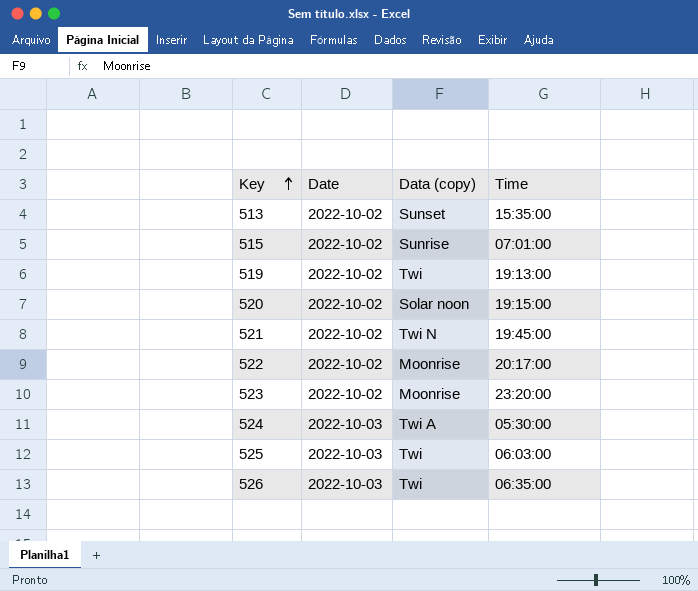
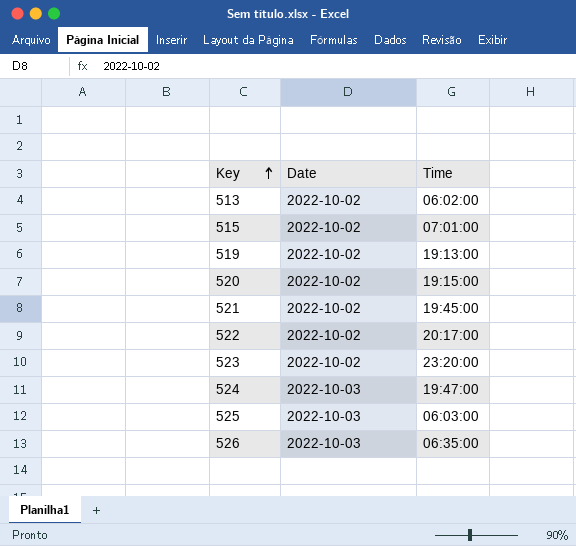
column Data (copy) | position: 3 -> none
513 | Time: 15:35:00 -> 06:02:00
524 | Time: 05:30:00 -> 19:47:00

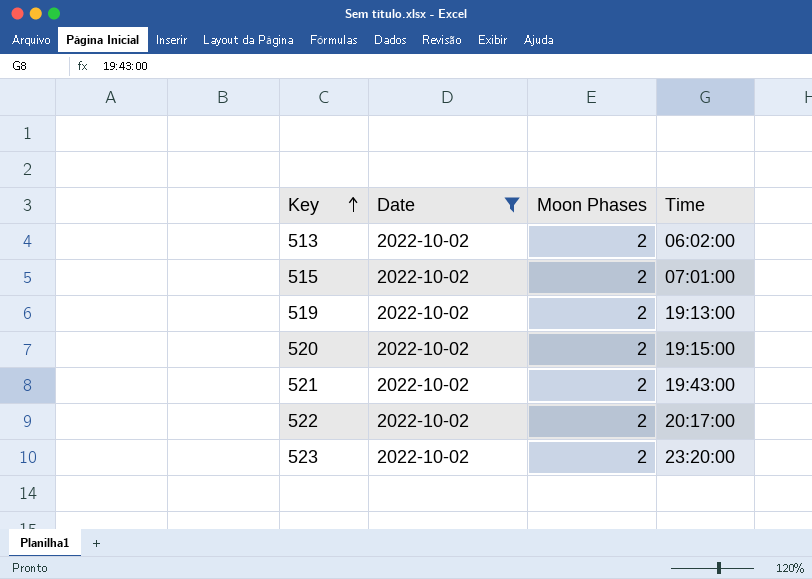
filter: none -> Date = 2022-10-02
column Moon Phases | position: none -> 3
521 | Time: 19:45:00 -> 19:43:00

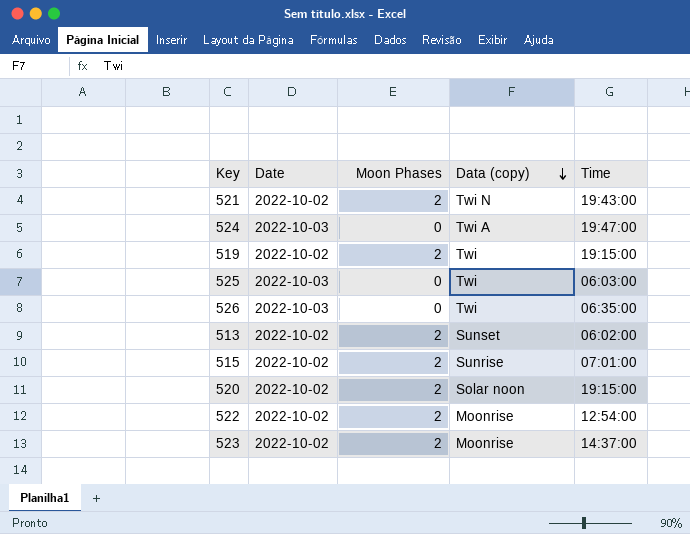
filter: Date = 2022-10-02 -> none
row order: Key ascending -> Data (copy) descending
column Data (copy) | position: none -> 4
519 | Time: 19:13:00 -> 19:15:00
522 | Time: 20:17:00 -> 12:54:00
523 | Time: 23:20:00 -> 14:37:00

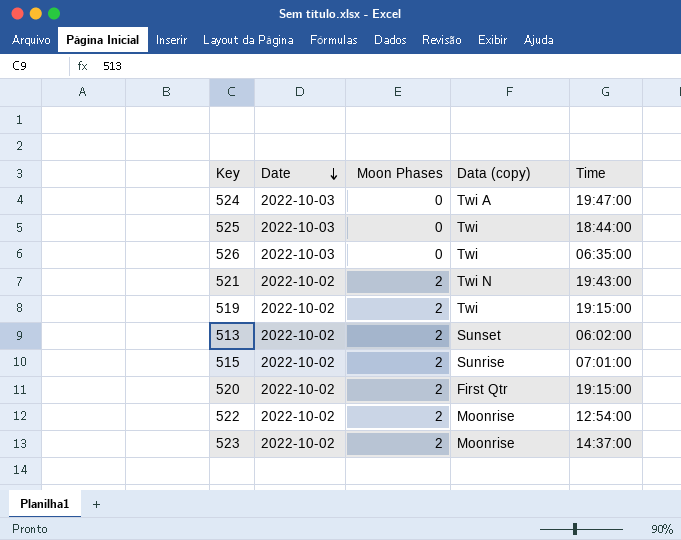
row order: Data (copy) descending -> Date descending
525 | Time: 06:03:00 -> 18:44:00
520 | Data (copy): Solar noon -> First Qtr

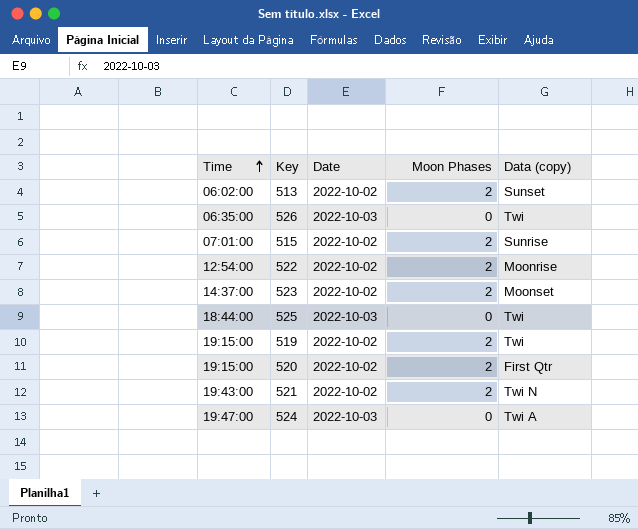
row order: Date descending -> Time ascending
column Time | position: 5 -> 1
523 | Data (copy): Moonrise -> Moonset

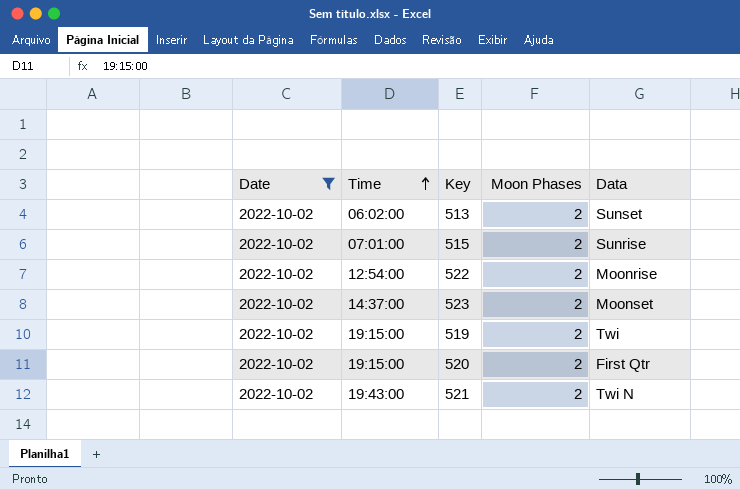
filter: none -> Date = 2022-10-02
column Date | position: 3 -> 1
column name: Data (copy) -> Data

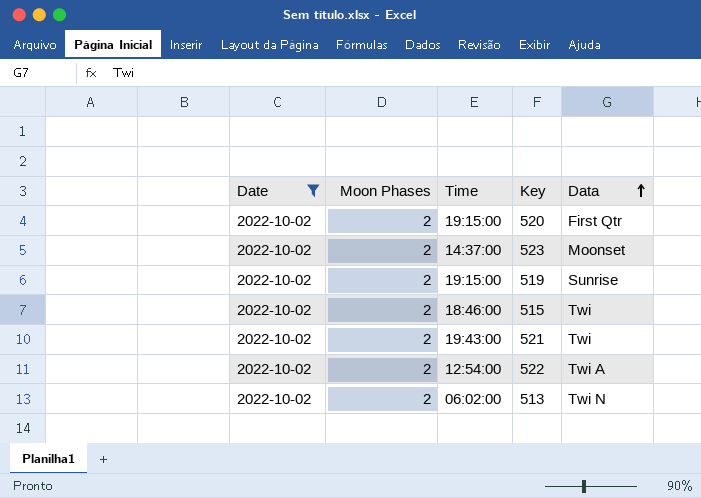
row order: Time ascending -> Data ascending
column Moon Phases | position: 4 -> 2
519 | Data: Twi -> Sunrise
515 | Time: 07:01:00 -> 18:46:00
515 | Data: Sunrise -> Twi
521 | Data: Twi N -> Twi
522 | Data: Moonrise -> Twi A
513 | Data: Sunset -> Twi N

